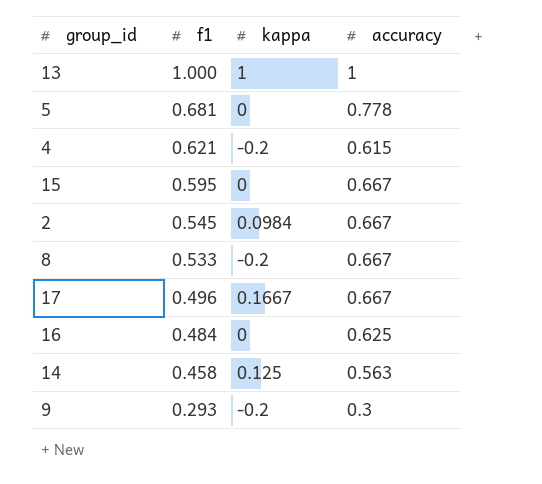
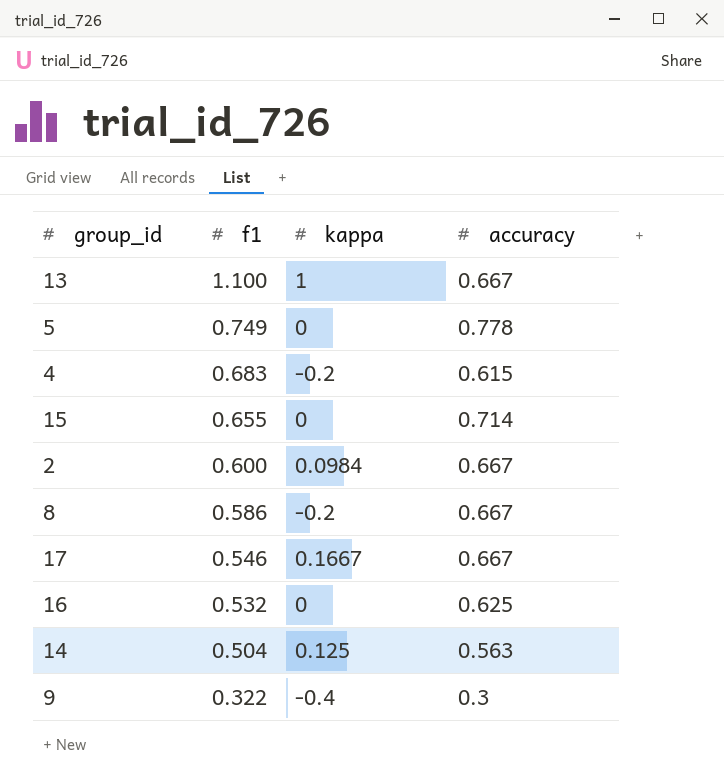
13 | f1: 1.000 -> 1.100
13 | accuracy: 1 -> 0.667
5 | f1: 0.681 -> 0.749
4 | f1: 0.621 -> 0.683
15 | f1: 0.595 -> 0.655
15 | accuracy: 0.667 -> 0.714
2 | f1: 0.545 -> 0.600
8 | f1: 0.533 -> 0.586
17 | f1: 0.496 -> 0.546
16 | f1: 0.484 -> 0.532
14 | f1: 0.458 -> 0.504
9 | f1: 0.293 -> 0.322
9 | kappa: -0.2 -> -0.4

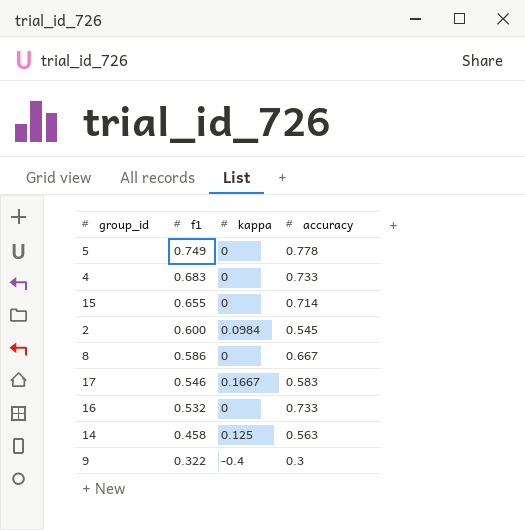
row 13: 1.100 | 1 | 0.667 -> none
4 | kappa: -0.2 -> 0
4 | accuracy: 0.615 -> 0.733
2 | accuracy: 0.667 -> 0.545
8 | kappa: -0.2 -> 0
17 | accuracy: 0.667 -> 0.583
16 | accuracy: 0.625 -> 0.733
14 | f1: 0.504 -> 0.458

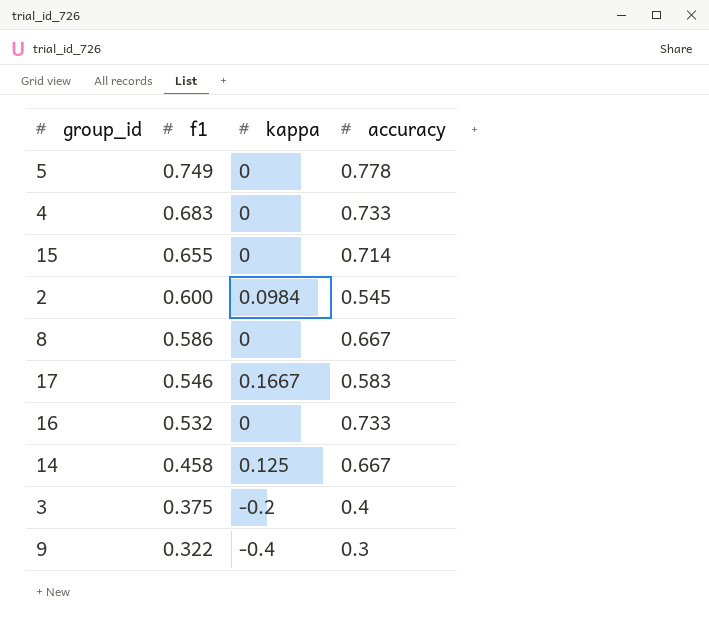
14 | accuracy: 0.563 -> 0.667
row 3: none -> 0.375 | -0.2 | 0.4

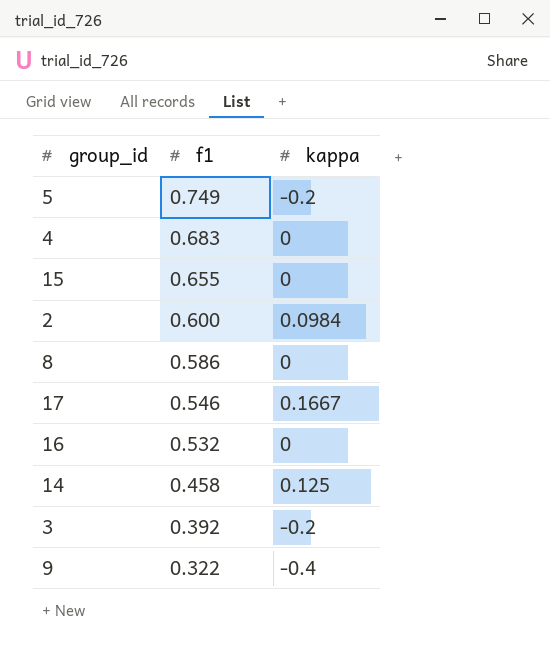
column accuracy | position: 4 -> none
5 | kappa: 0 -> -0.2
3 | f1: 0.375 -> 0.392

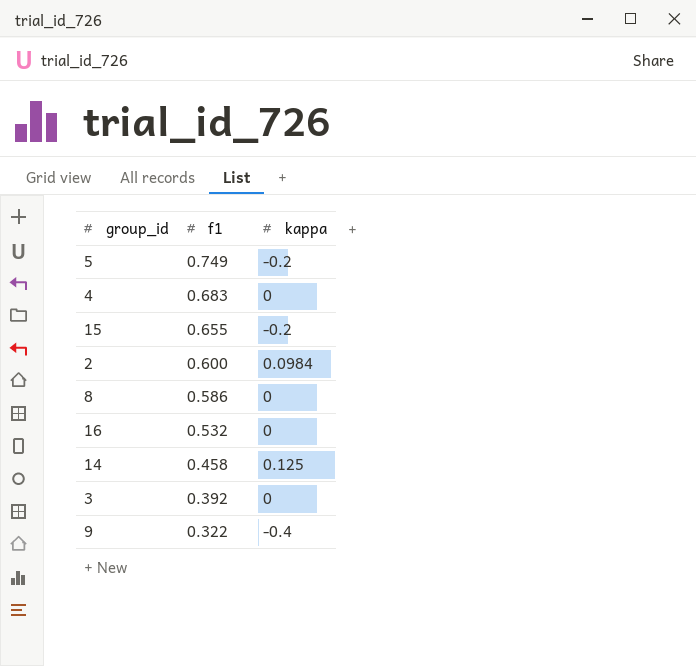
row 17: 0.546 | 0.1667 -> none
15 | kappa: 0 -> -0.2
3 | kappa: -0.2 -> 0

